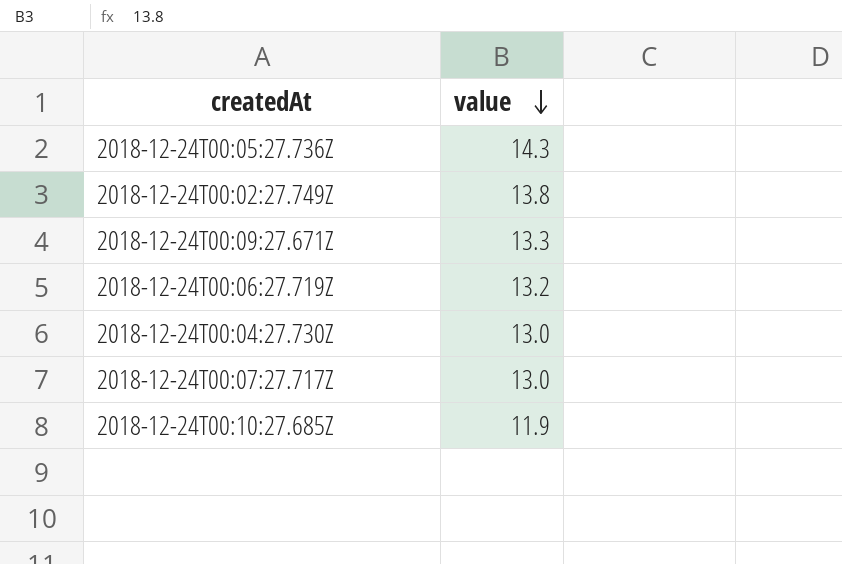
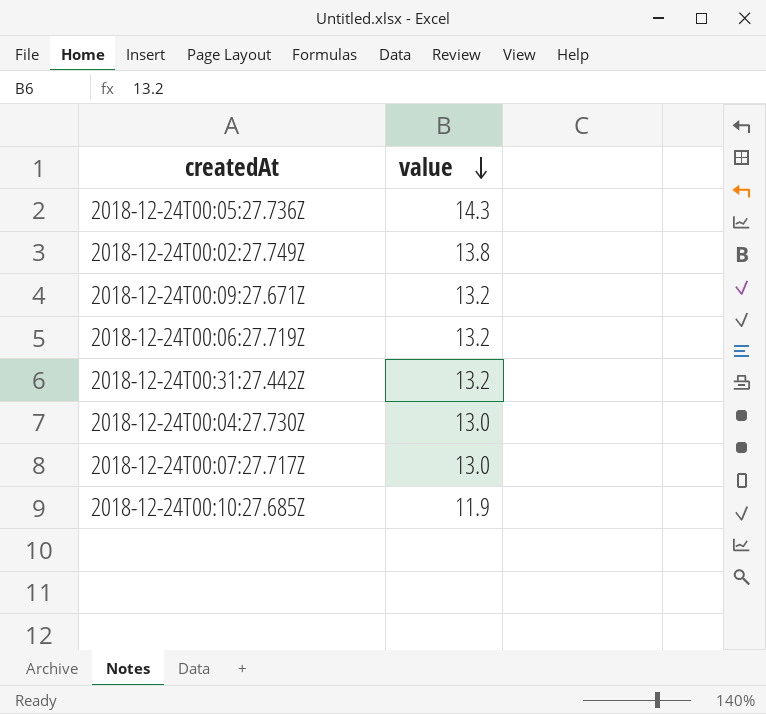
2018-12-24T00:09:27.671Z | value: 13.3 -> 13.2
row 2018-12-24T00:31:27.442Z: none -> 13.2

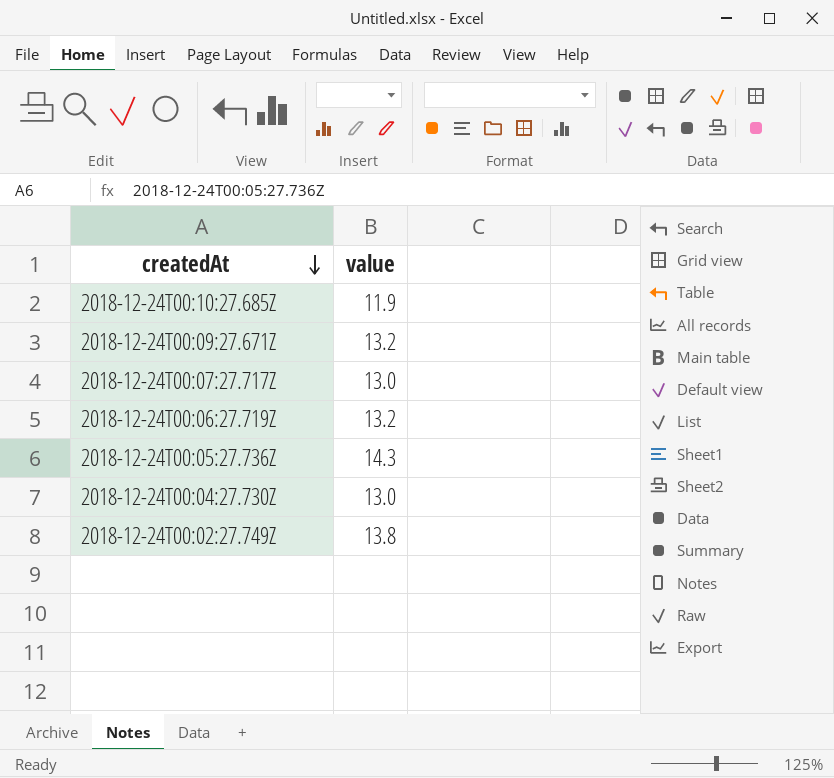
row order: value descending -> createdAt descending
row 2018-12-24T00:31:27.442Z: 13.2 -> none

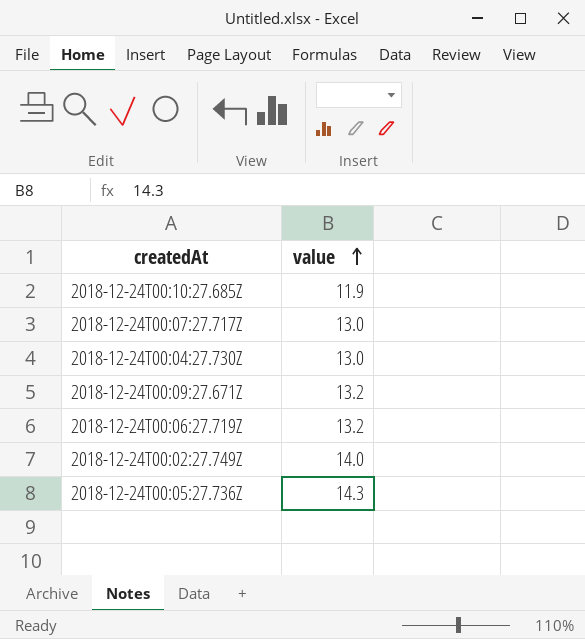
row order: createdAt descending -> value ascending
2018-12-24T00:02:27.749Z | value: 13.8 -> 14.0

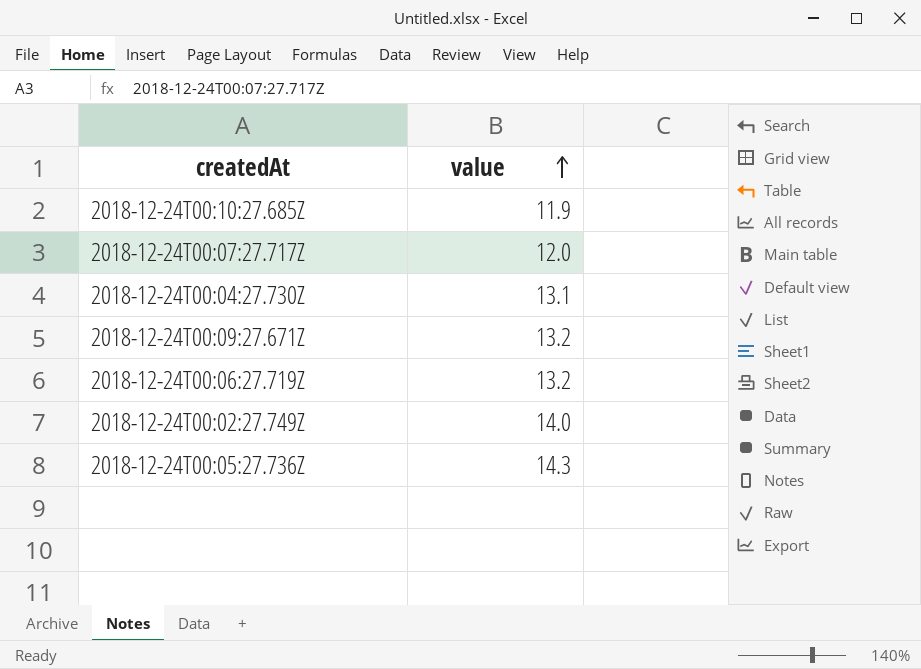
2018-12-24T00:07:27.717Z | value: 13.0 -> 12.0
2018-12-24T00:04:27.730Z | value: 13.0 -> 13.1

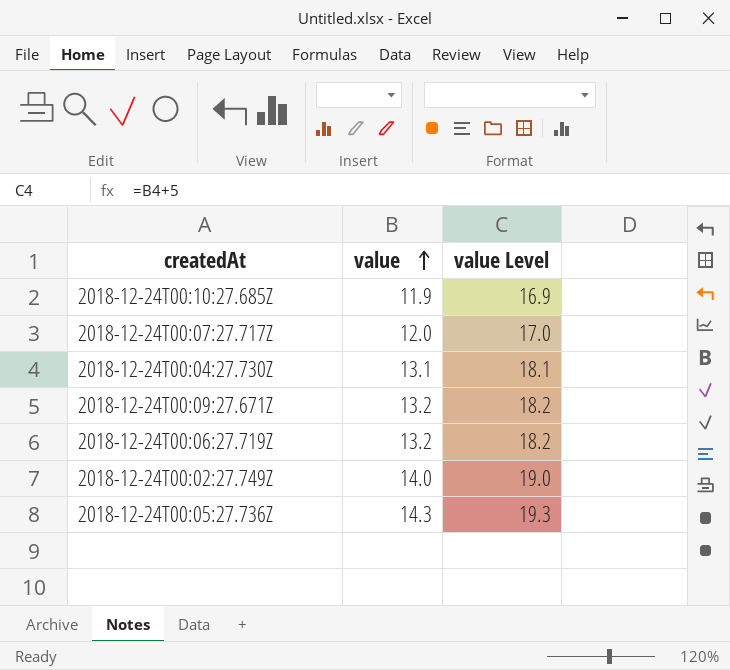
column value Level | formula: none -> [value] + 5

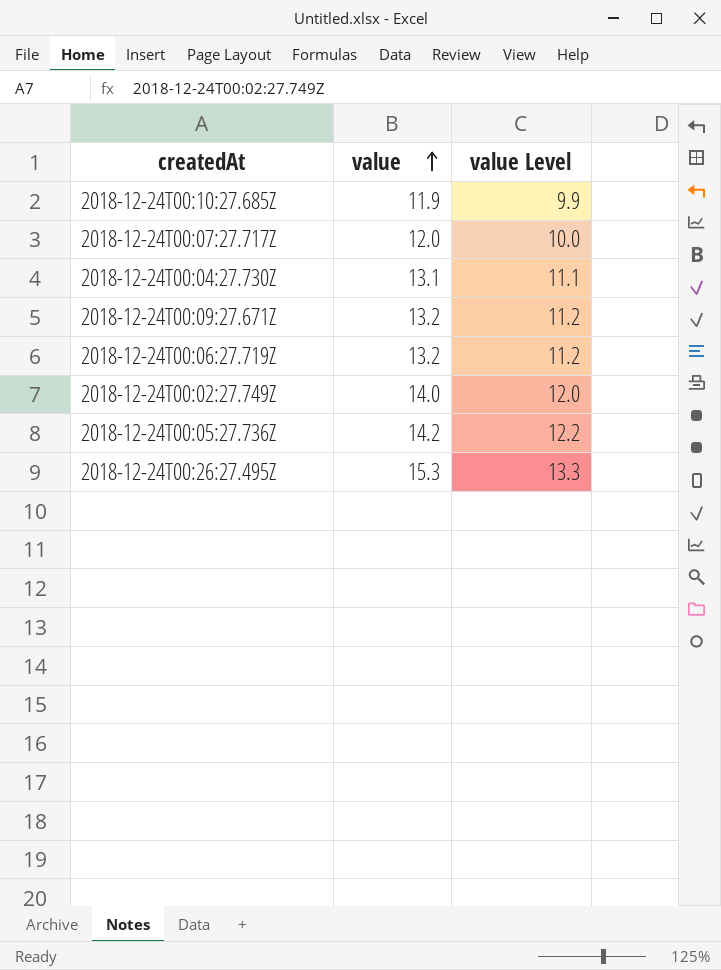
column value Level | formula: [value] + 5 -> [value] - 2
2018-12-24T00:05:27.736Z | value: 14.3 -> 14.2
row 2018-12-24T00:26:27.495Z: none -> 15.3 | 13.3

